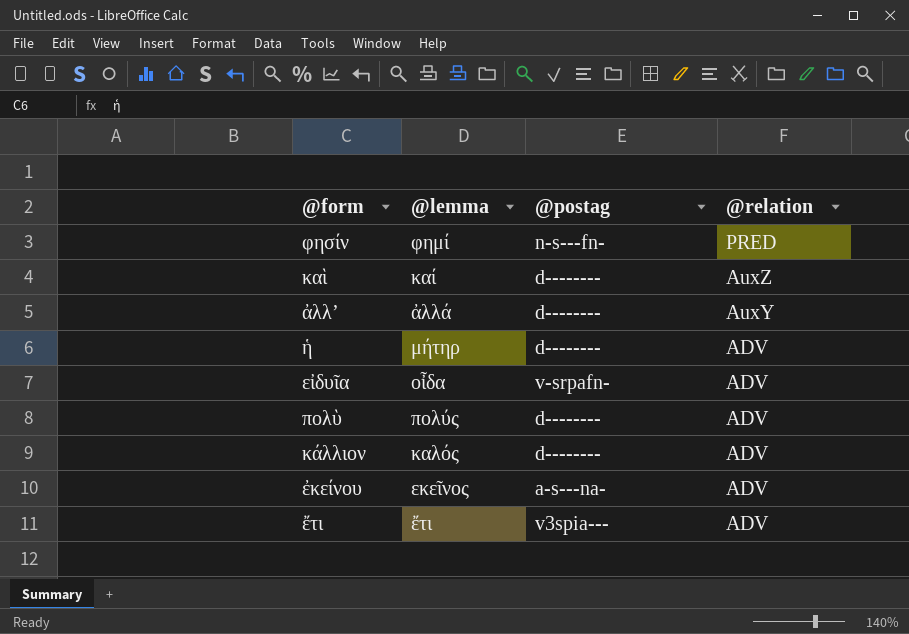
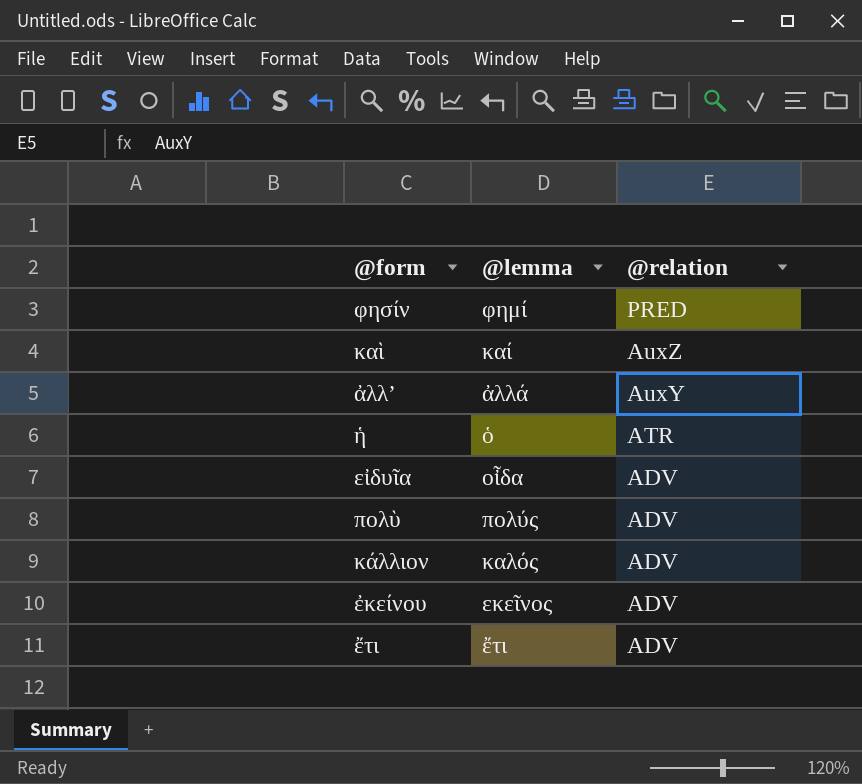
column @postag | position: 3 -> none
ἡ | @lemma: μήτηρ -> ὁ
ἡ | @relation: ADV -> ATR

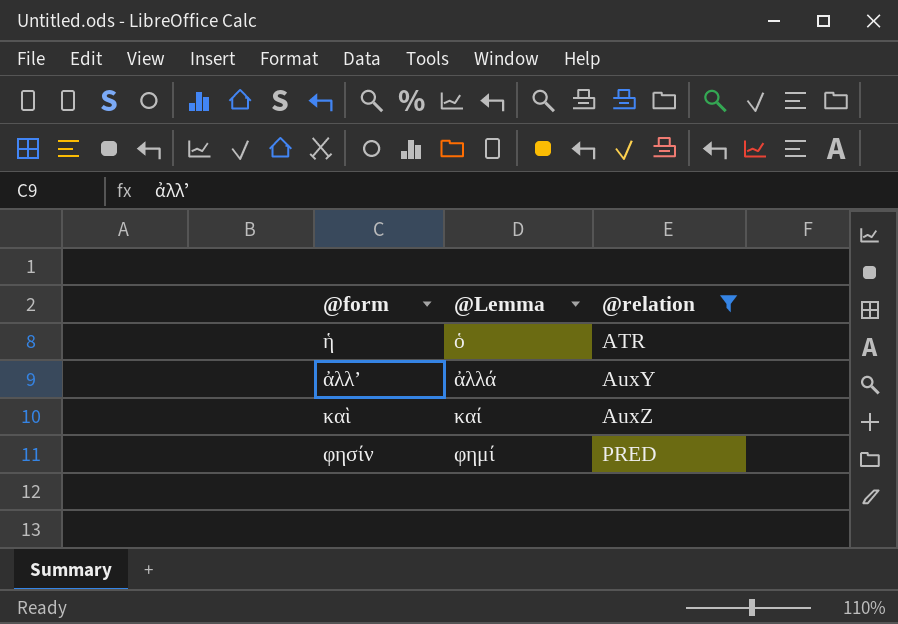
filter: none -> @relation != ADV
row order: @relation descending -> @relation ascending
column name: @lemma -> @Lemma

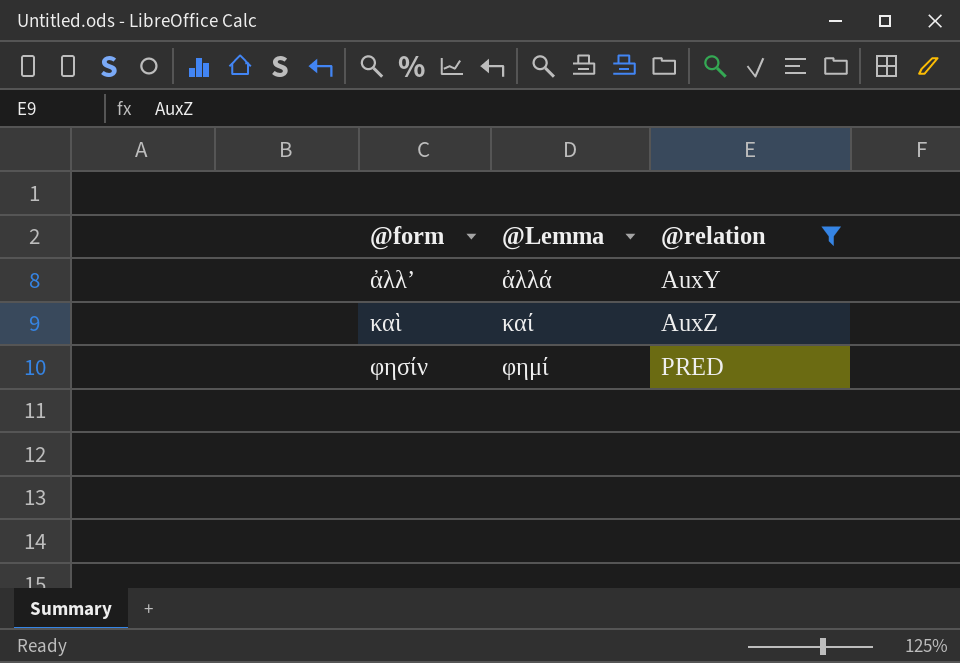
row ἡ: ὁ | ATR -> none

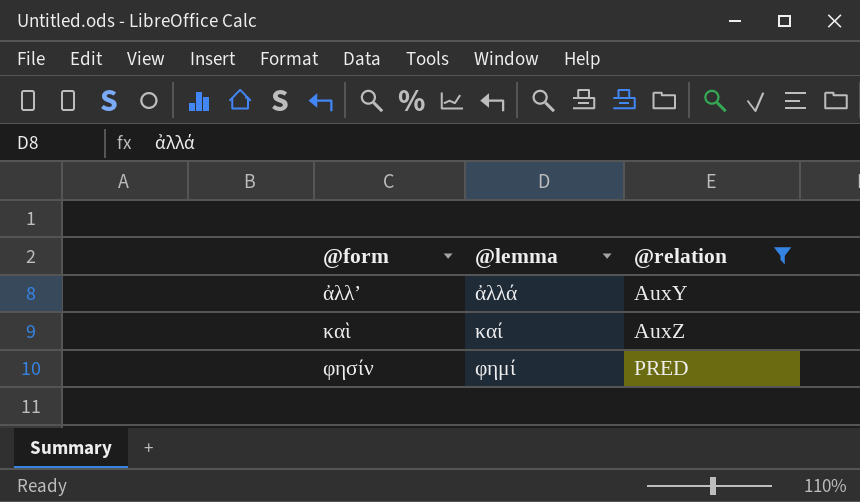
column name: @Lemma -> @lemma

